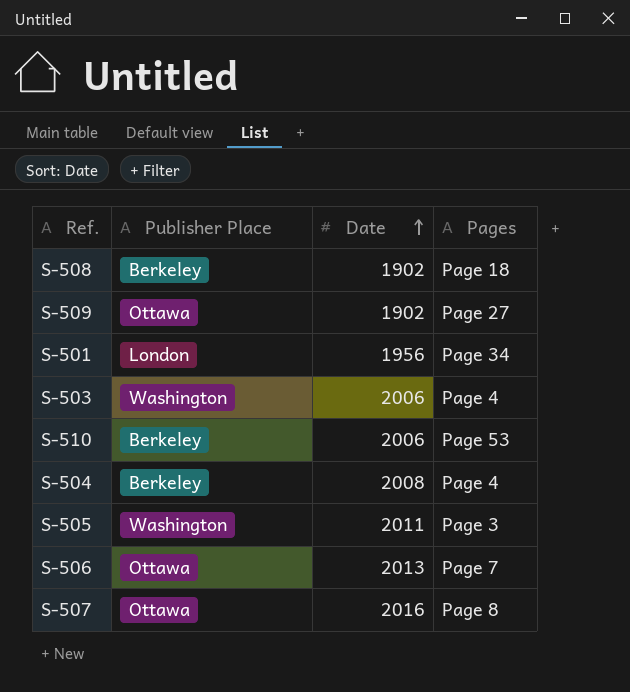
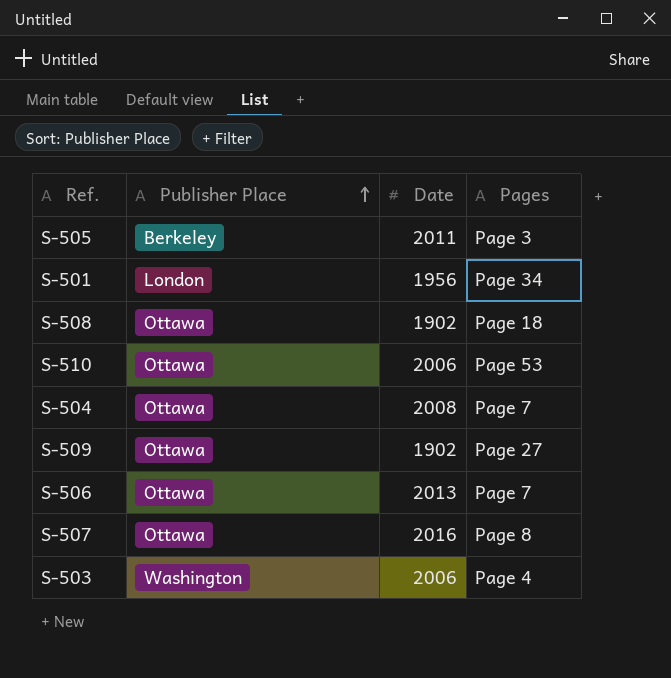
row order: Date ascending -> Publisher Place ascending
S-505 | Publisher Place: Washington -> Berkeley
S-508 | Publisher Place: Berkeley -> Ottawa
S-510 | Publisher Place: Berkeley -> Ottawa
S-504 | Publisher Place: Berkeley -> Ottawa
S-504 | Pages: Page 4 -> Page 7

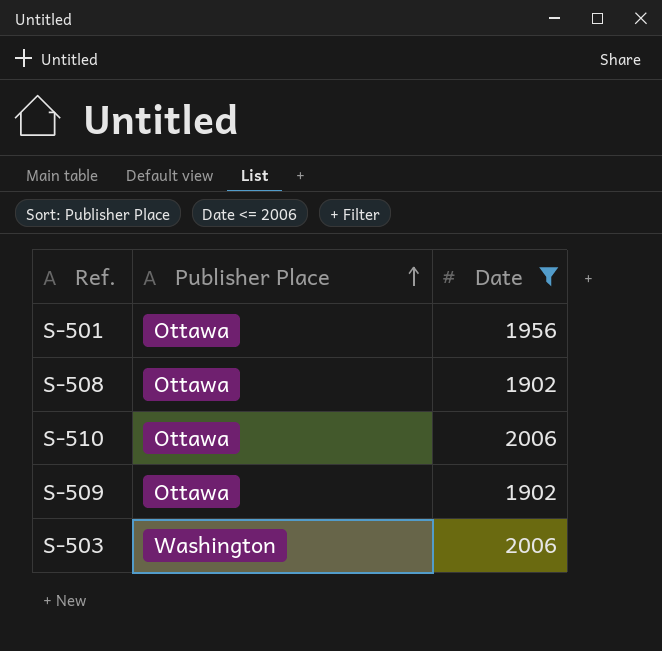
filter: none -> Date <= 2006
column Pages | position: 4 -> none
S-501 | Publisher Place: London -> Ottawa

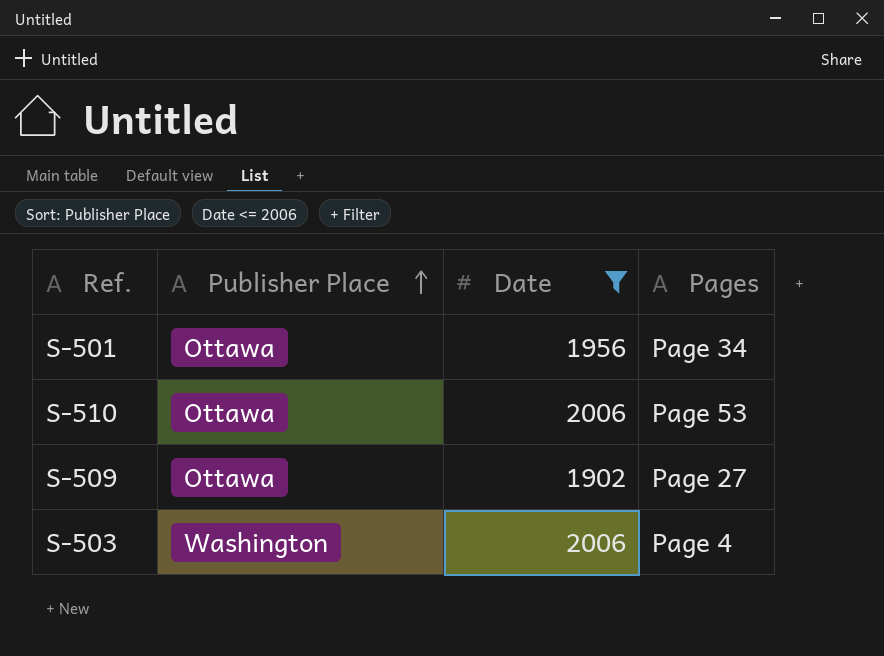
column Pages | position: none -> 4
row S-508: Ottawa | 1902 -> none

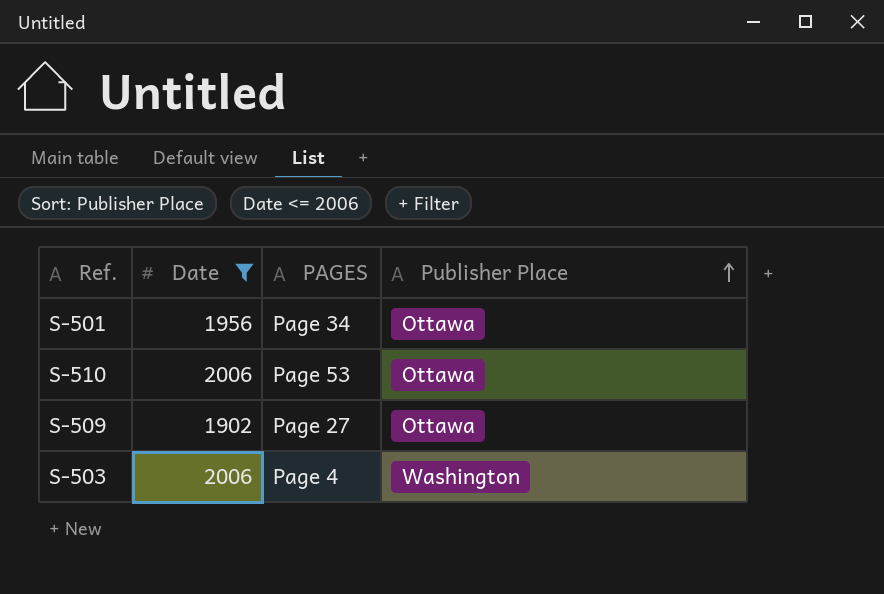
column name: Pages -> PAGES
column Publisher Place | position: 2 -> 4

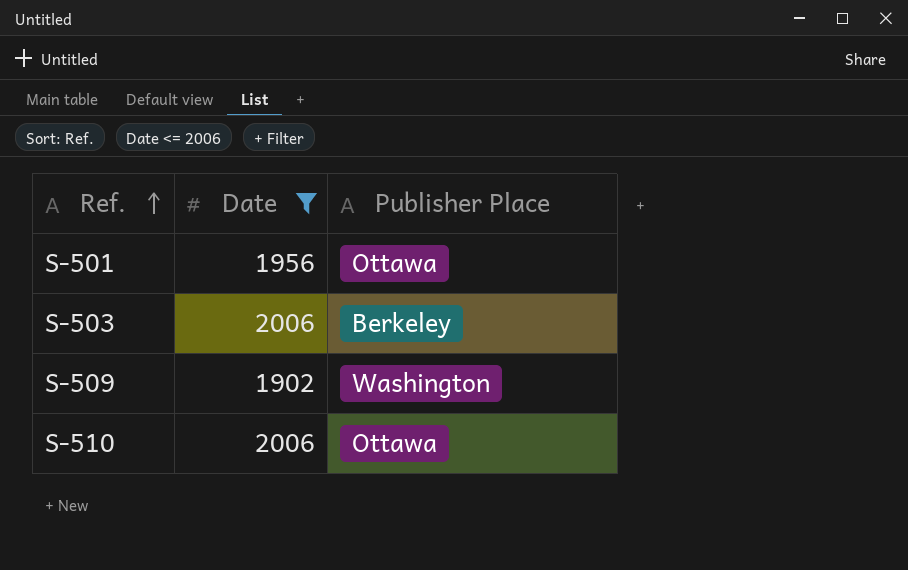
row order: Publisher Place ascending -> Ref. ascending
column PAGES | position: 3 -> none
S-503 | Publisher Place: Washington -> Berkeley
S-509 | Publisher Place: Ottawa -> Washington

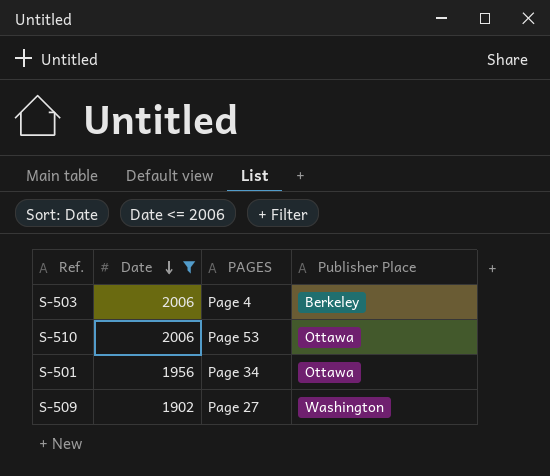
row order: Ref. ascending -> Date descending
column PAGES | position: none -> 3

